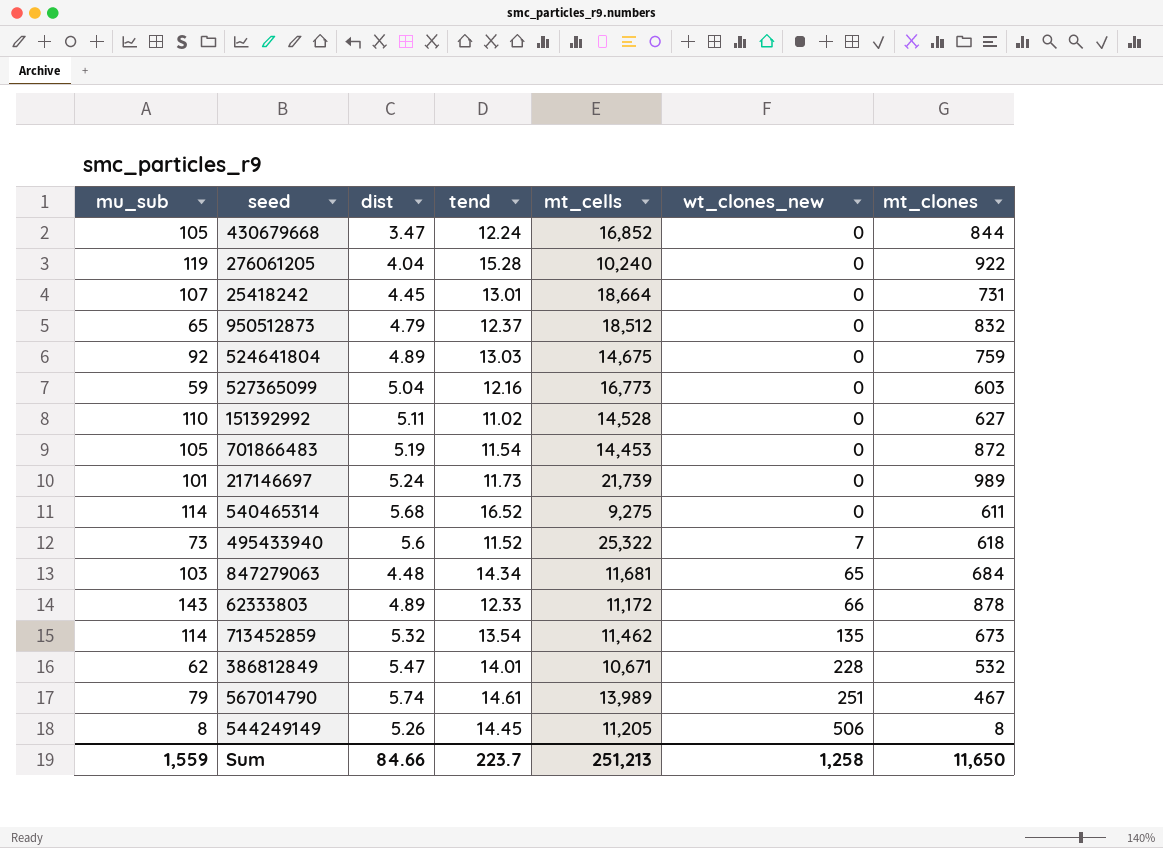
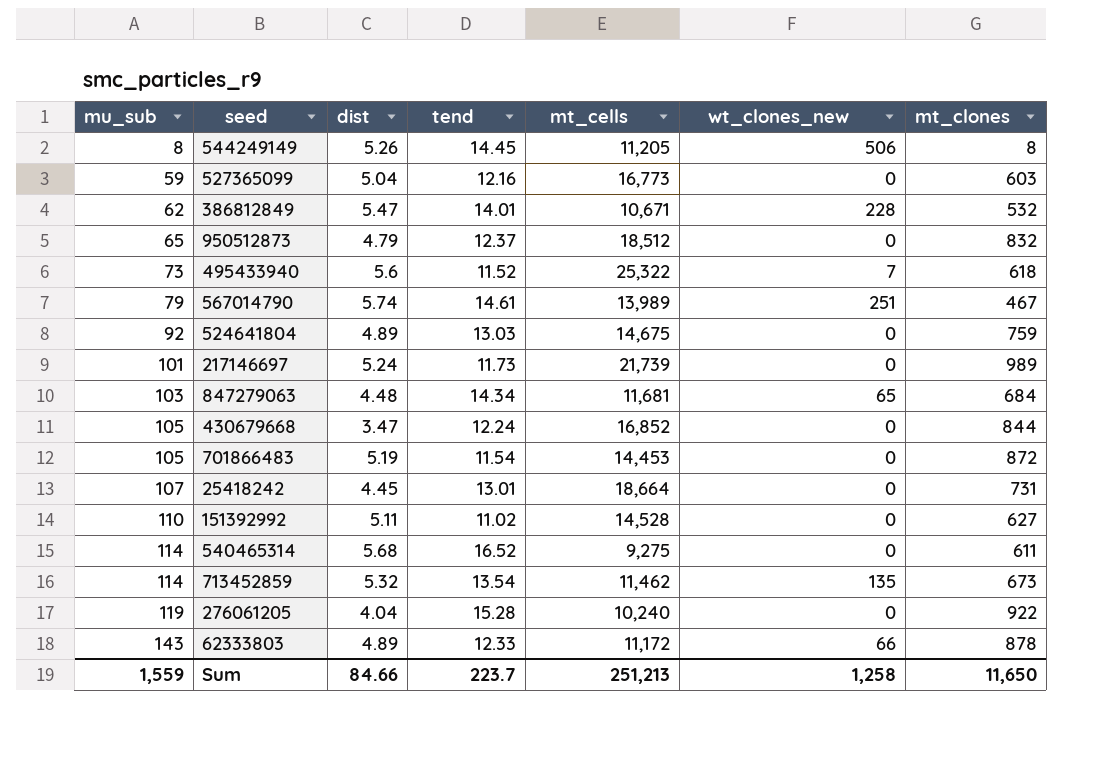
row order: wt_clones_new ascending -> mu_sub ascending

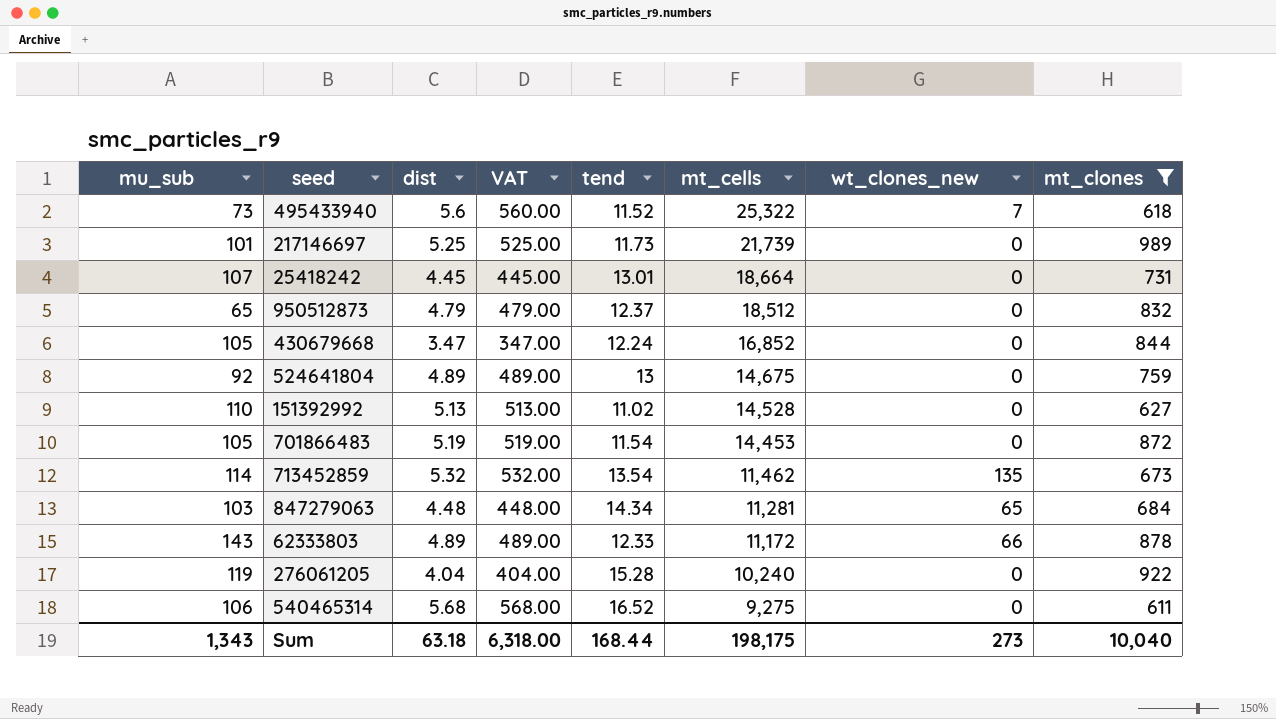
filter: none -> mt_clones >= 611
row order: mu_sub ascending -> mt_cells descending
column VAT | formula: none -> [dist] * 100
217146697 | dist: 5.24 -> 5.25
524641804 | tend: 13.03 -> 13
151392992 | dist: 5.11 -> 5.13
847279063 | mt_cells: 11,681 -> 11,281
540465314 | mu_sub: 114 -> 106
Sum | mu_sub: 1,559 -> 1,343
Sum | dist: 84.66 -> 63.18
Sum | tend: 223.7 -> 168.44
Sum | mt_cells: 251,213 -> 198,175
Sum | wt_clones_new: 1,258 -> 273
Sum | mt_clones: 11,650 -> 10,040

